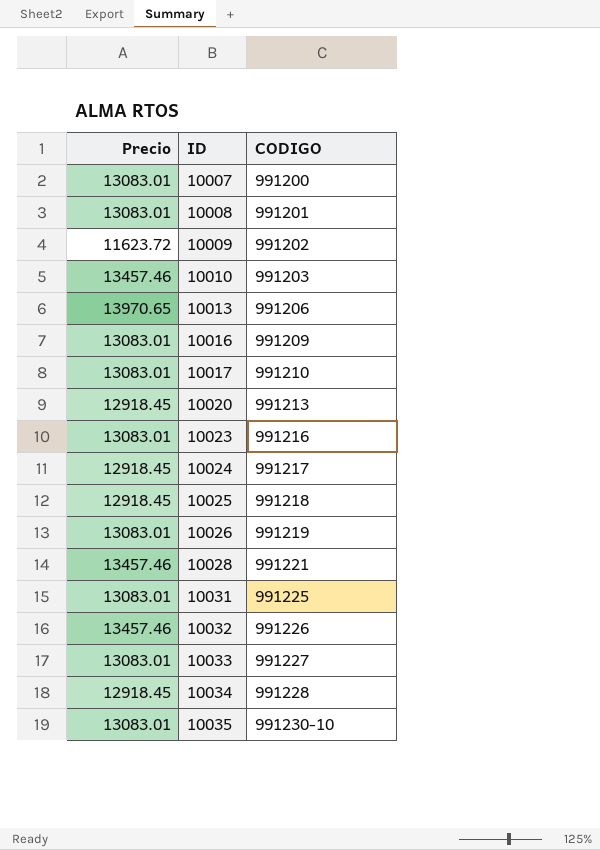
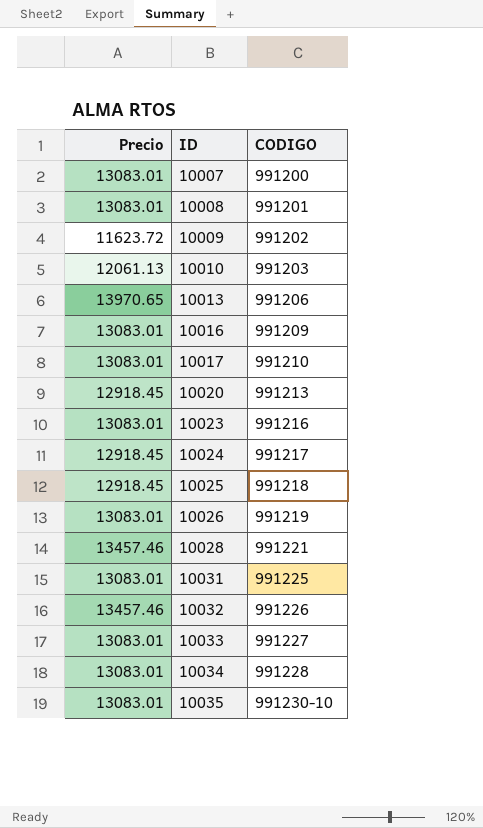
10010 | Precio: 13457.46 -> 12061.13
10034 | Precio: 12918.45 -> 13083.01

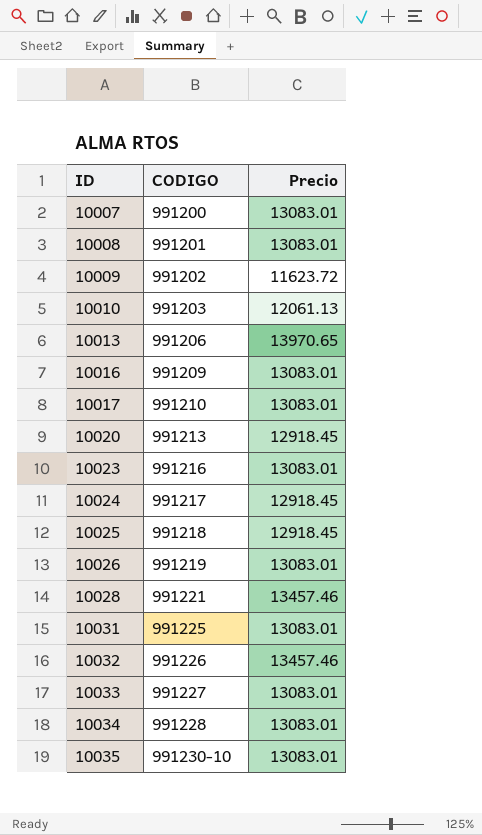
column Precio | position: 1 -> 3

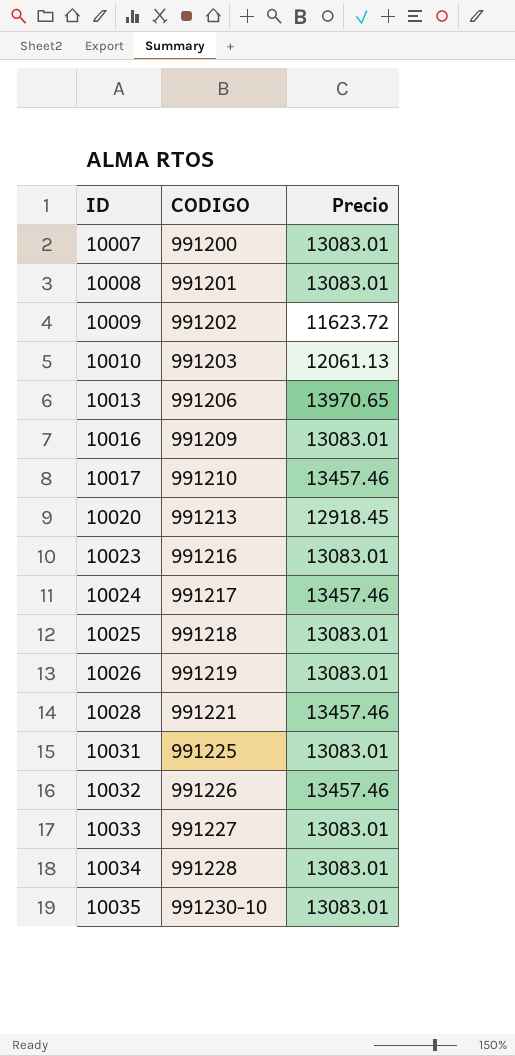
10017 | Precio: 13083.01 -> 13457.46
10024 | Precio: 12918.45 -> 13457.46
10025 | Precio: 12918.45 -> 13083.01

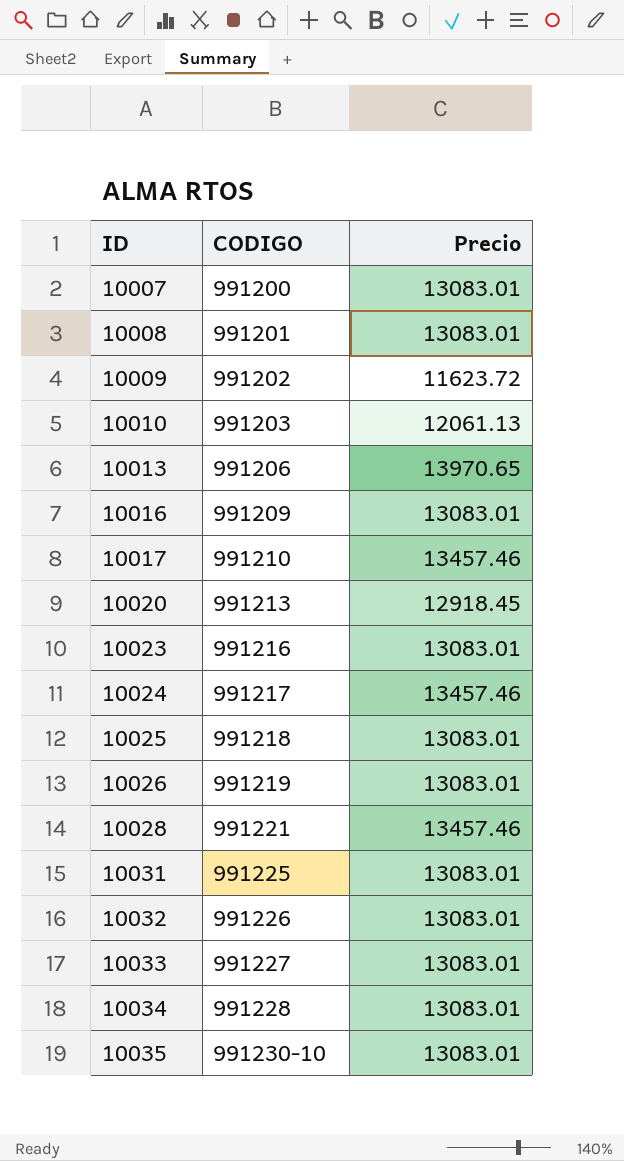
10032 | Precio: 13457.46 -> 13083.01

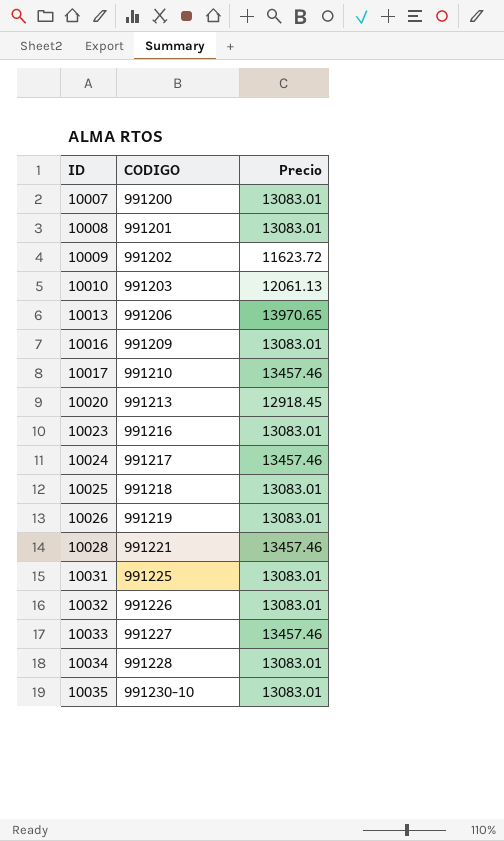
10033 | Precio: 13083.01 -> 13457.46

